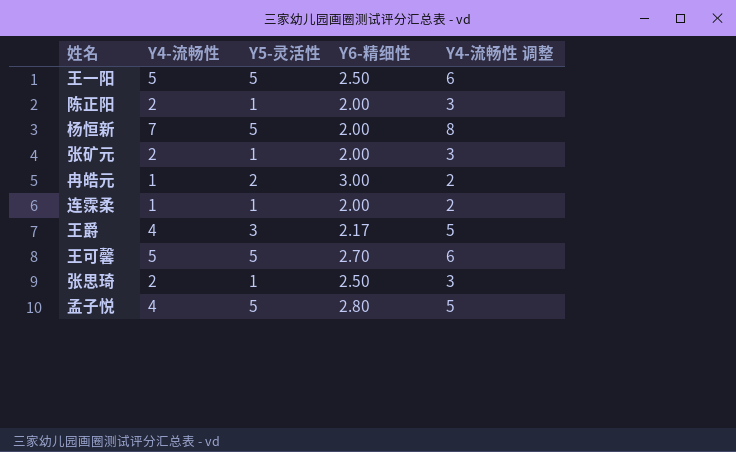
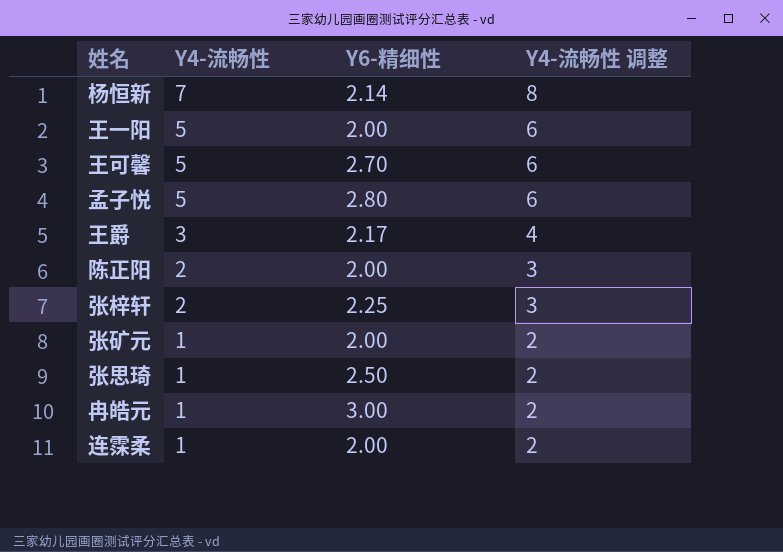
row order: none -> Y4-流畅性 descending
column Y5-灵活性 | position: 3 -> none
杨恒新 | Y6-精细性: 2.00 -> 2.14
王一阳 | Y6-精细性: 2.50 -> 2.00
孟子悦 | Y4-流畅性: 4 -> 5
孟子悦 | Y4-流畅性 调整: 5 -> 6
王爵 | Y4-流畅性: 4 -> 3
王爵 | Y4-流畅性 调整: 5 -> 4
row 张梓轩: none -> 2 | 2.25 | 3
张矿元 | Y4-流畅性: 2 -> 1
张矿元 | Y4-流畅性 调整: 3 -> 2
张思琦 | Y4-流畅性: 2 -> 1
张思琦 | Y4-流畅性 调整: 3 -> 2

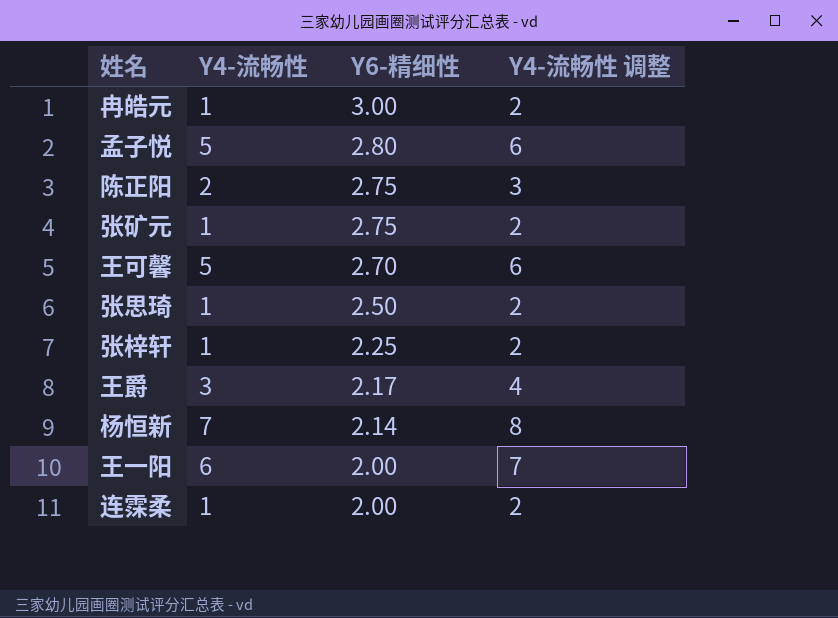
row order: Y4-流畅性 descending -> Y6-精细性 descending
陈正阳 | Y6-精细性: 2.00 -> 2.75
张矿元 | Y6-精细性: 2.00 -> 2.75
张梓轩 | Y4-流畅性: 2 -> 1
张梓轩 | Y4-流畅性 调整: 3 -> 2
王一阳 | Y4-流畅性: 5 -> 6
王一阳 | Y4-流畅性 调整: 6 -> 7

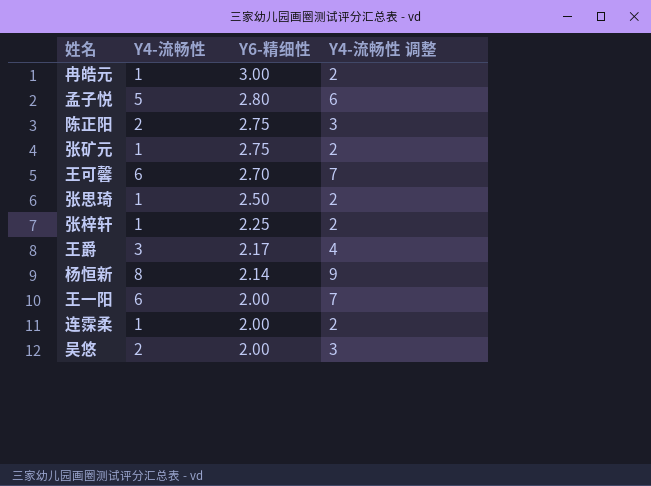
王可馨 | Y4-流畅性: 5 -> 6
王可馨 | Y4-流畅性 调整: 6 -> 7
杨恒新 | Y4-流畅性: 7 -> 8
杨恒新 | Y4-流畅性 调整: 8 -> 9
row 吴悠: none -> 2 | 2.00 | 3

